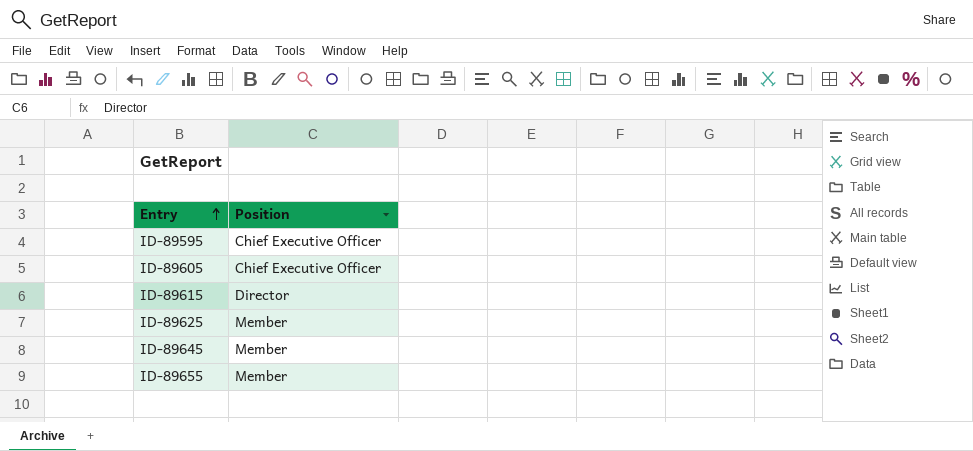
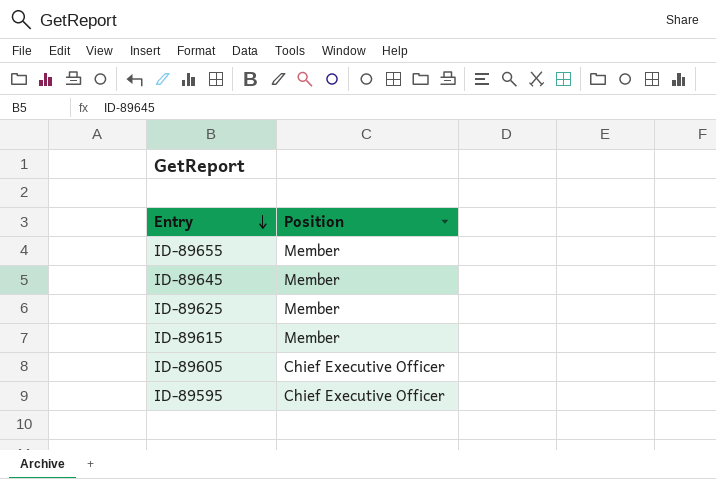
row order: Entry ascending -> Entry descending
ID-89615 | Position: Director -> Member

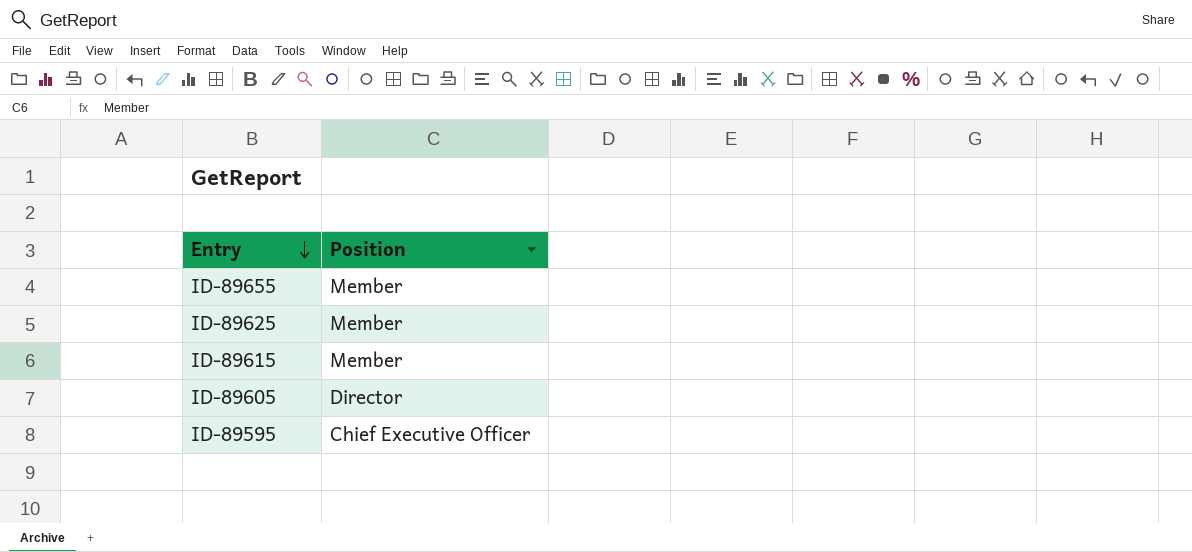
row ID-89645: Member -> none
ID-89605 | Position: Chief Executive Officer -> Director

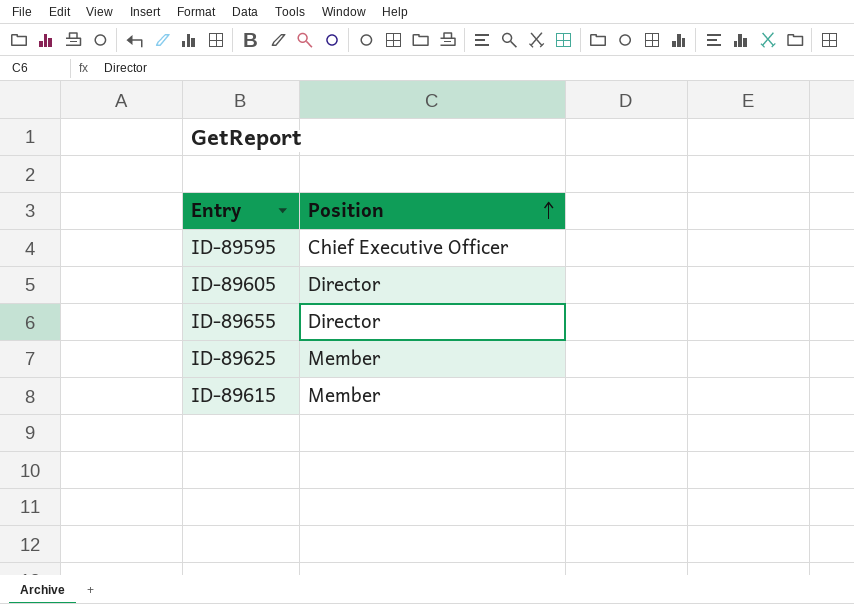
row order: Entry descending -> Position ascending
ID-89655 | Position: Member -> Director

